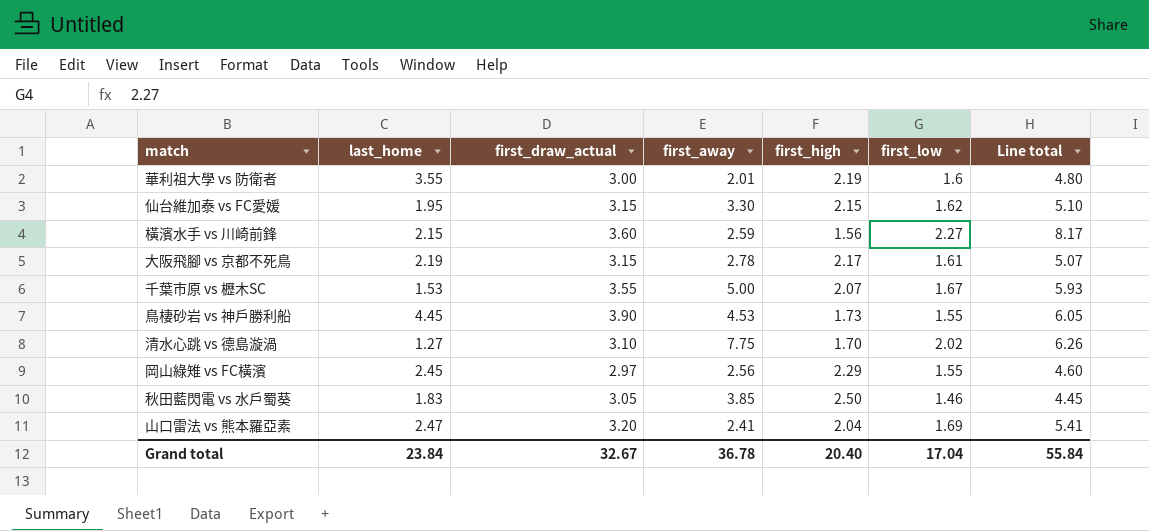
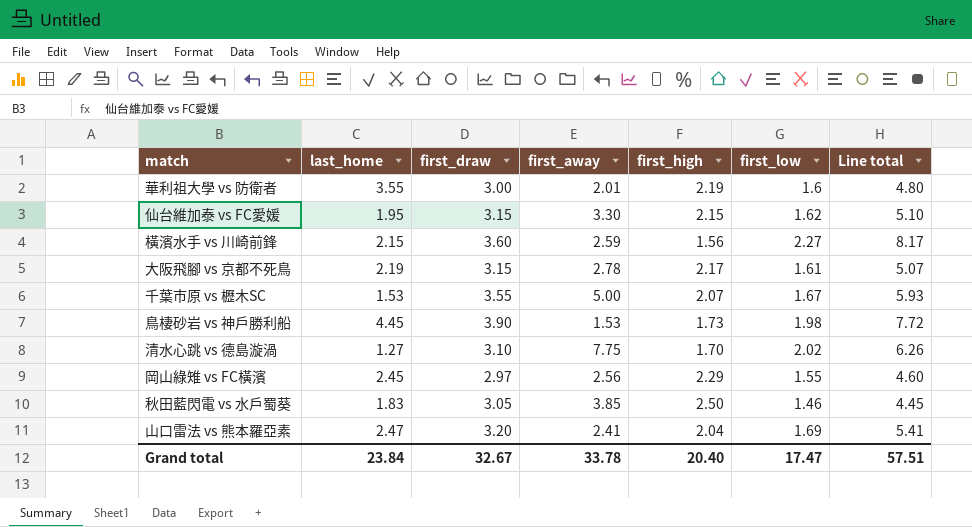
column name: first_draw_actual -> first_draw
鳥棲砂岩 vs 神戶勝利船 | first_away: 4.53 -> 1.53
鳥棲砂岩 vs 神戶勝利船 | first_low: 1.55 -> 1.98
鳥棲砂岩 vs 神戶勝利船 | Line total: 6.05 -> 7.72
Grand total | first_away: 36.78 -> 33.78
Grand total | first_low: 17.04 -> 17.47
Grand total | Line total: 55.84 -> 57.51

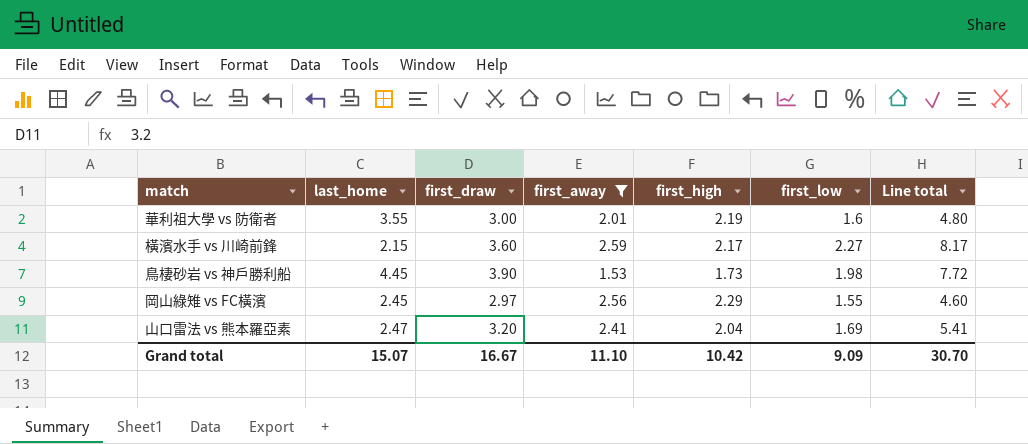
filter: none -> first_away <= 2.59
橫濱水手 vs 川崎前鋒 | first_high: 1.56 -> 2.17
Grand total | last_home: 23.84 -> 15.07
Grand total | first_draw: 32.67 -> 16.67
Grand total | first_away: 33.78 -> 11.10
Grand total | first_high: 20.40 -> 10.42
Grand total | first_low: 17.47 -> 9.09
Grand total | Line total: 57.51 -> 30.70

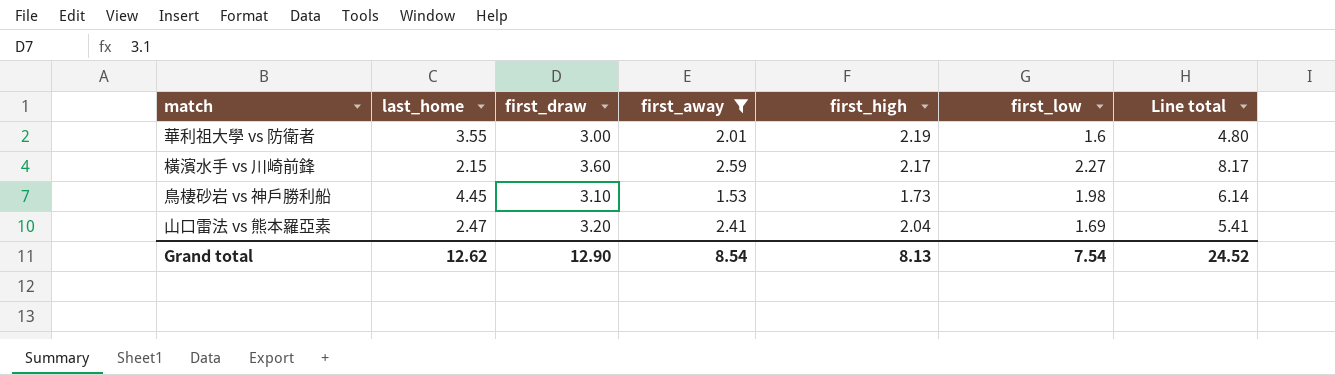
row 岡山綠雉 vs FC橫濱: 2.45 | 2.97 | 2.56 | 2.29 | 1.55 | 4.60 -> none
鳥棲砂岩 vs 神戶勝利船 | first_draw: 3.90 -> 3.10
鳥棲砂岩 vs 神戶勝利船 | Line total: 7.72 -> 6.14
Grand total | last_home: 15.07 -> 12.62
Grand total | first_draw: 16.67 -> 12.90
Grand total | first_away: 11.10 -> 8.54
Grand total | first_high: 10.42 -> 8.13
Grand total | first_low: 9.09 -> 7.54
Grand total | Line total: 30.70 -> 24.52

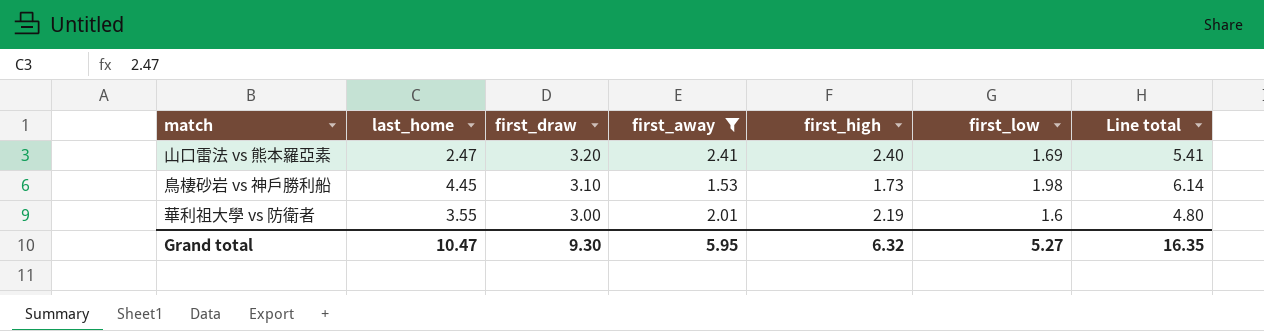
row order: none -> first_draw descending
row 橫濱水手 vs 川崎前鋒: 2.15 | 3.60 | 2.59 | 2.17 | 2.27 | 8.17 -> none
山口雷法 vs 熊本羅亞素 | first_high: 2.04 -> 2.40
Grand total | last_home: 12.62 -> 10.47
Grand total | first_draw: 12.90 -> 9.30
Grand total | first_away: 8.54 -> 5.95
Grand total | first_high: 8.13 -> 6.32
Grand total | first_low: 7.54 -> 5.27
Grand total | Line total: 24.52 -> 16.35

